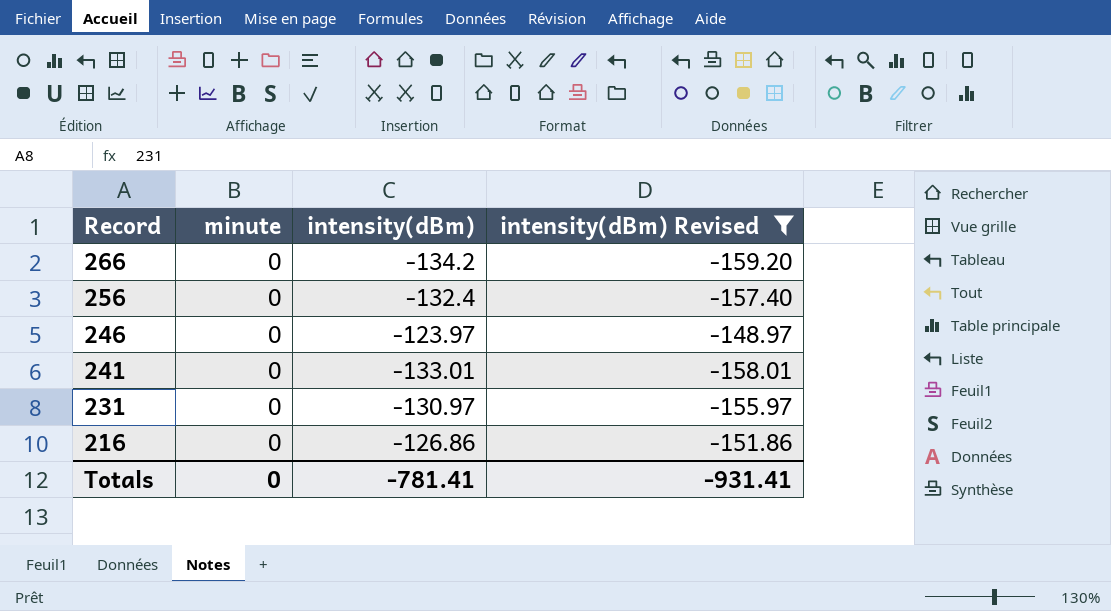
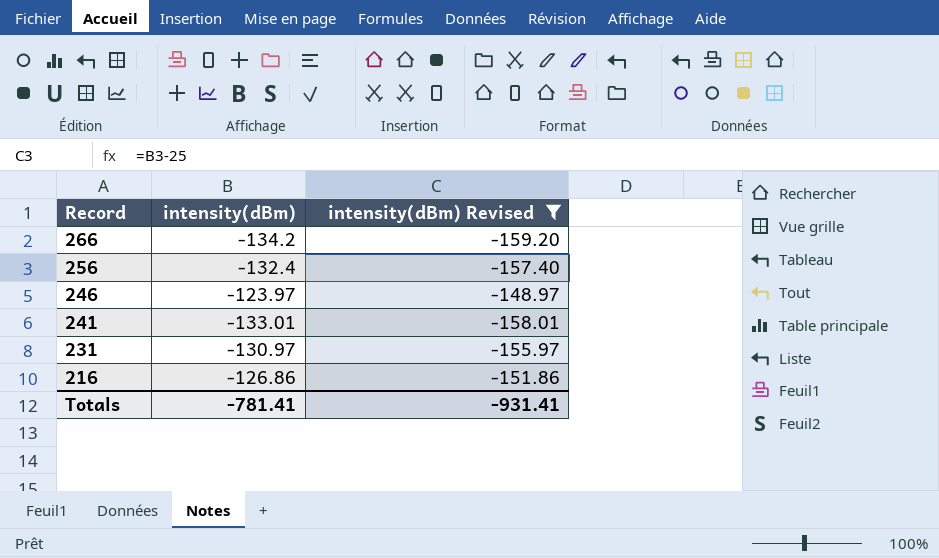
column minute | position: 2 -> none

